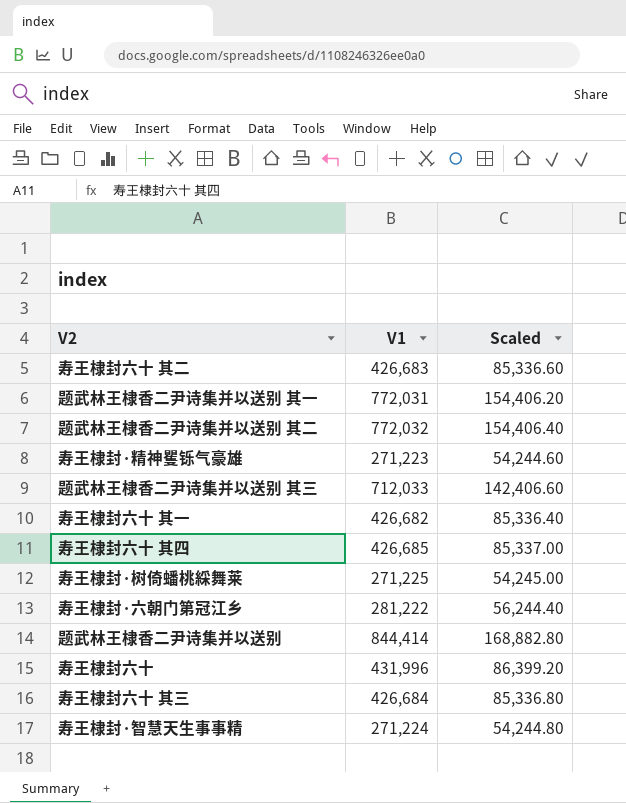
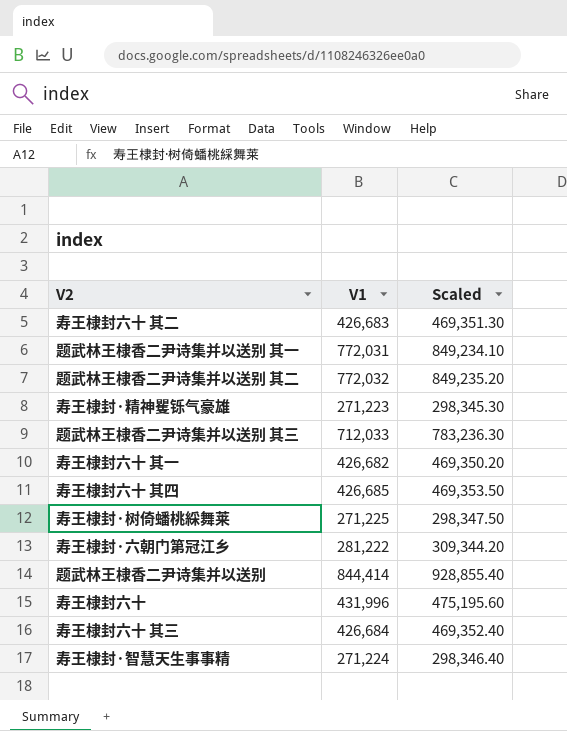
column Scaled | formula: [V1] * 0.2 -> [V1] * 1.1

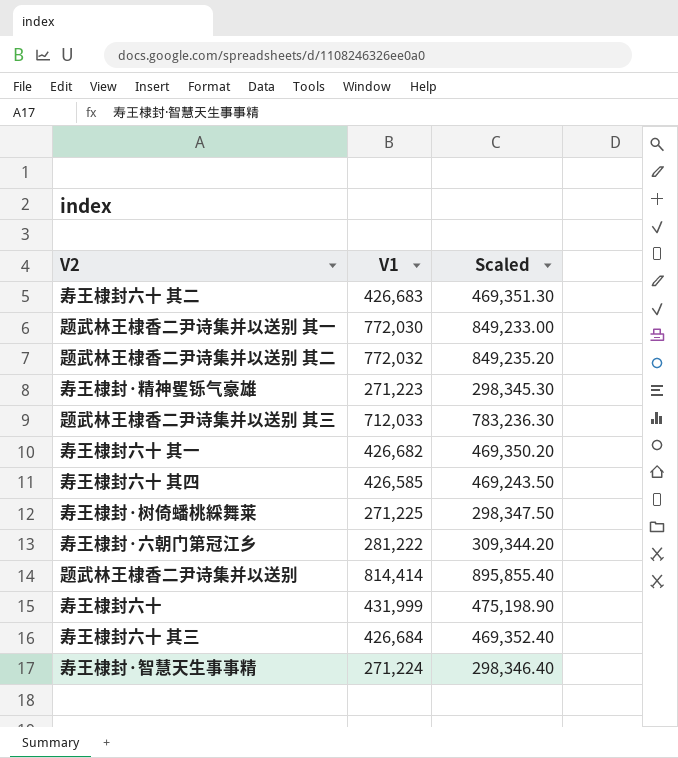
题武林王棣香二尹诗集并以送别 其一 | V1: 772,031 -> 772,030
题武林王棣香二尹诗集并以送别 其一 | Scaled: 849,234.10 -> 849,233.00
寿王棣封六十 其四 | V1: 426,685 -> 426,585
寿王棣封六十 其四 | Scaled: 469,353.50 -> 469,243.50
题武林王棣香二尹诗集并以送别 | V1: 844,414 -> 814,414
题武林王棣香二尹诗集并以送别 | Scaled: 928,855.40 -> 895,855.40
寿王棣封六十 | V1: 431,996 -> 431,999
寿王棣封六十 | Scaled: 475,195.60 -> 475,198.90

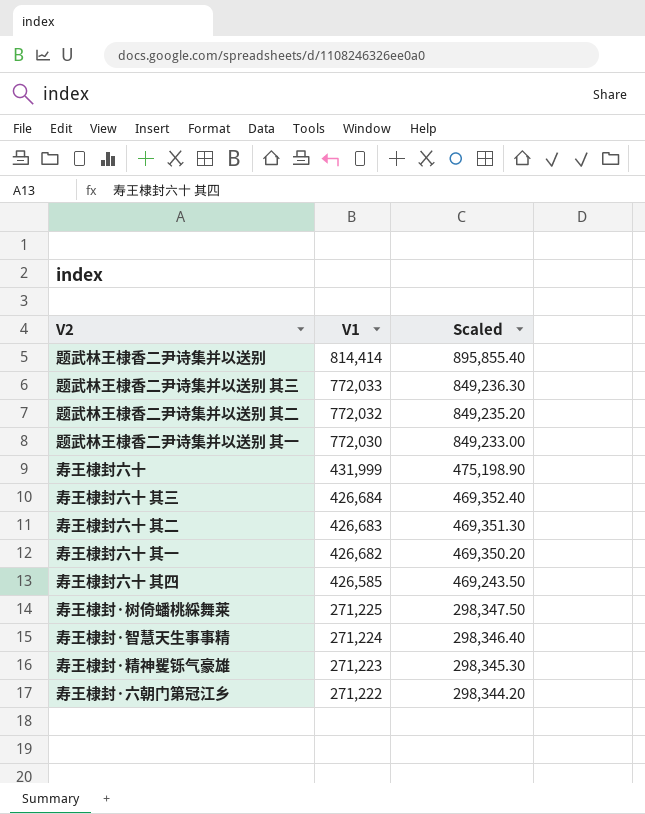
row order: none -> V1 descending
题武林王棣香二尹诗集并以送别 其三 | V1: 712,033 -> 772,033
题武林王棣香二尹诗集并以送别 其三 | Scaled: 783,236.30 -> 849,236.30
寿王棣封·六朝门第冠江乡 | V1: 281,222 -> 271,222
寿王棣封·六朝门第冠江乡 | Scaled: 309,344.20 -> 298,344.20

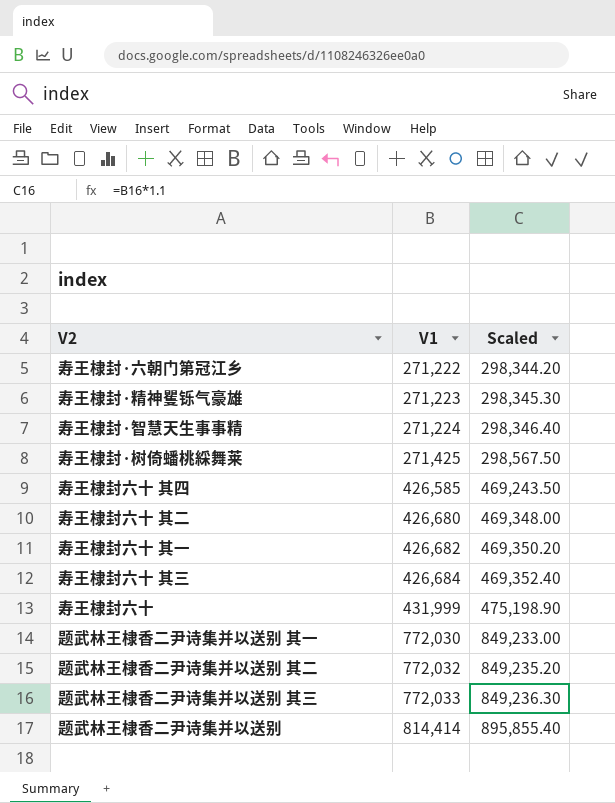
row order: V1 descending -> V1 ascending
寿王棣封·树倚蟠桃綵舞莱 | V1: 271,225 -> 271,425
寿王棣封·树倚蟠桃綵舞莱 | Scaled: 298,347.50 -> 298,567.50
寿王棣封六十 其二 | V1: 426,683 -> 426,680
寿王棣封六十 其二 | Scaled: 469,351.30 -> 469,348.00

